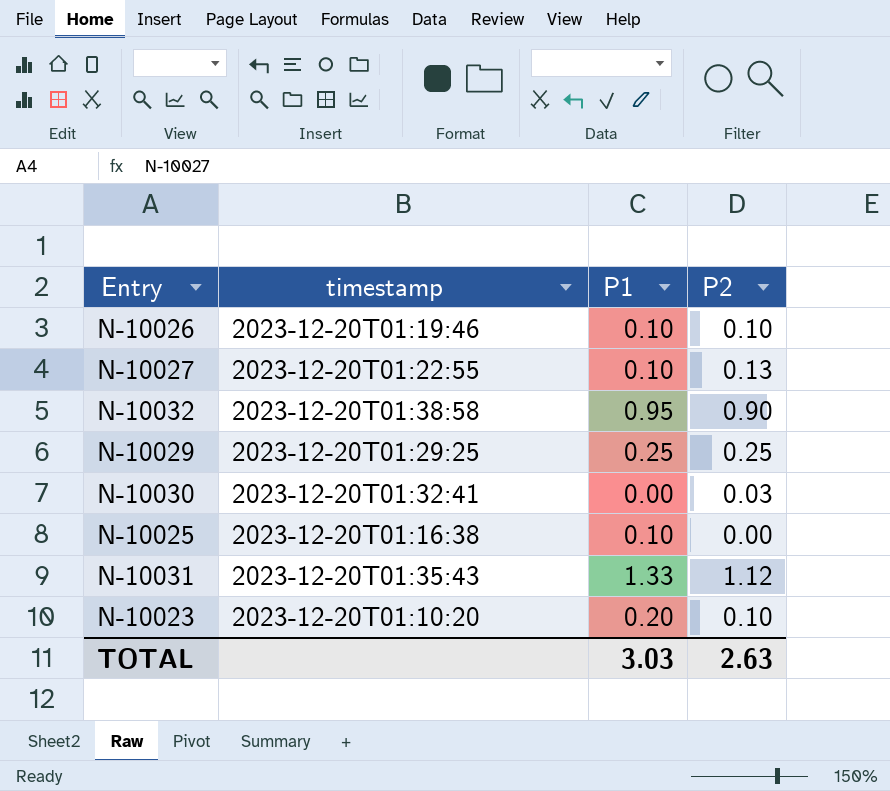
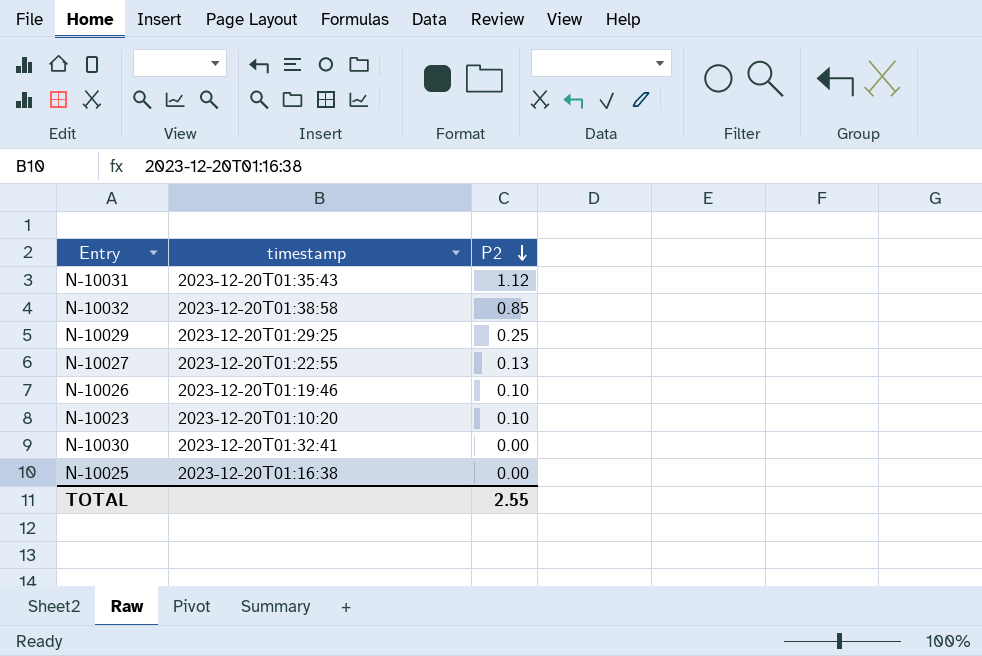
row order: none -> P2 descending
column P1 | position: 3 -> none
N-10032 | P2: 0.90 -> 0.85
N-10030 | P2: 0.03 -> 0.00
TOTAL | P2: 2.63 -> 2.55

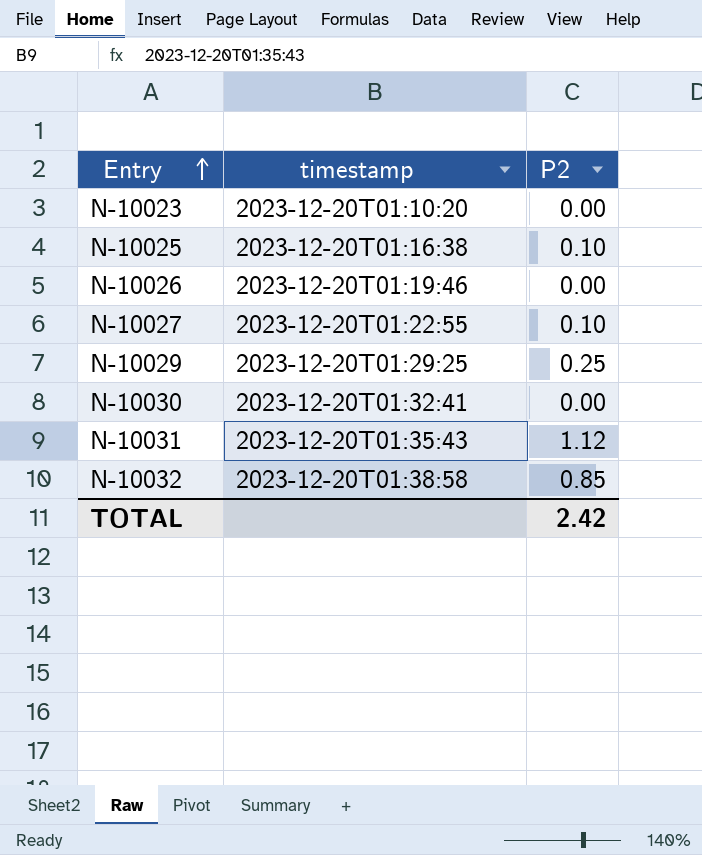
row order: P2 descending -> Entry ascending
N-10023 | P2: 0.10 -> 0.00
N-10025 | P2: 0.00 -> 0.10
N-10026 | P2: 0.10 -> 0.00
N-10027 | P2: 0.13 -> 0.10
TOTAL | P2: 2.55 -> 2.42

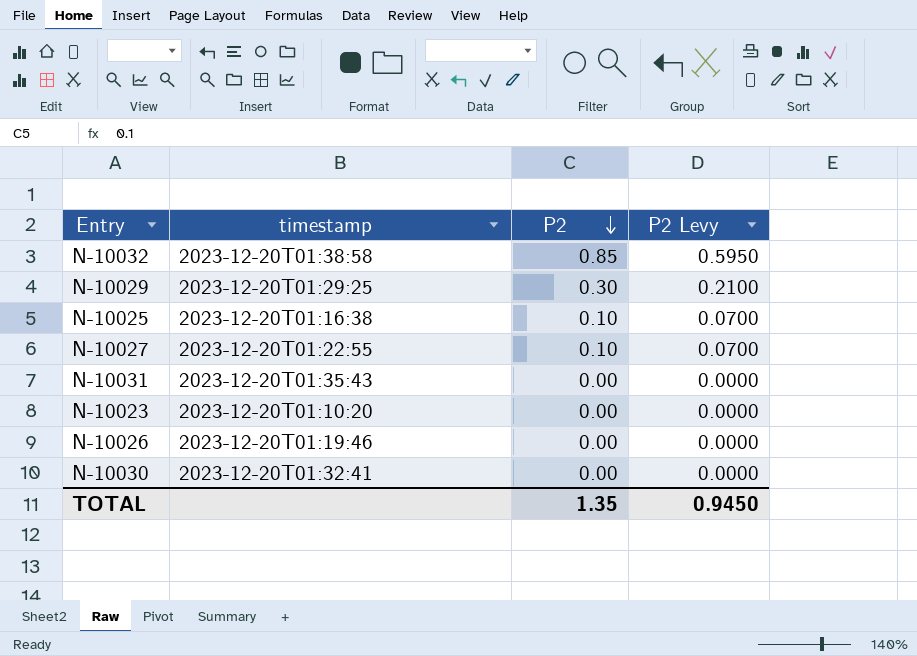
row order: Entry ascending -> P2 descending
column P2 Levy | formula: none -> [P2] * 0.7
N-10029 | P2: 0.25 -> 0.30
N-10031 | P2: 1.12 -> 0.00
TOTAL | P2: 2.42 -> 1.35

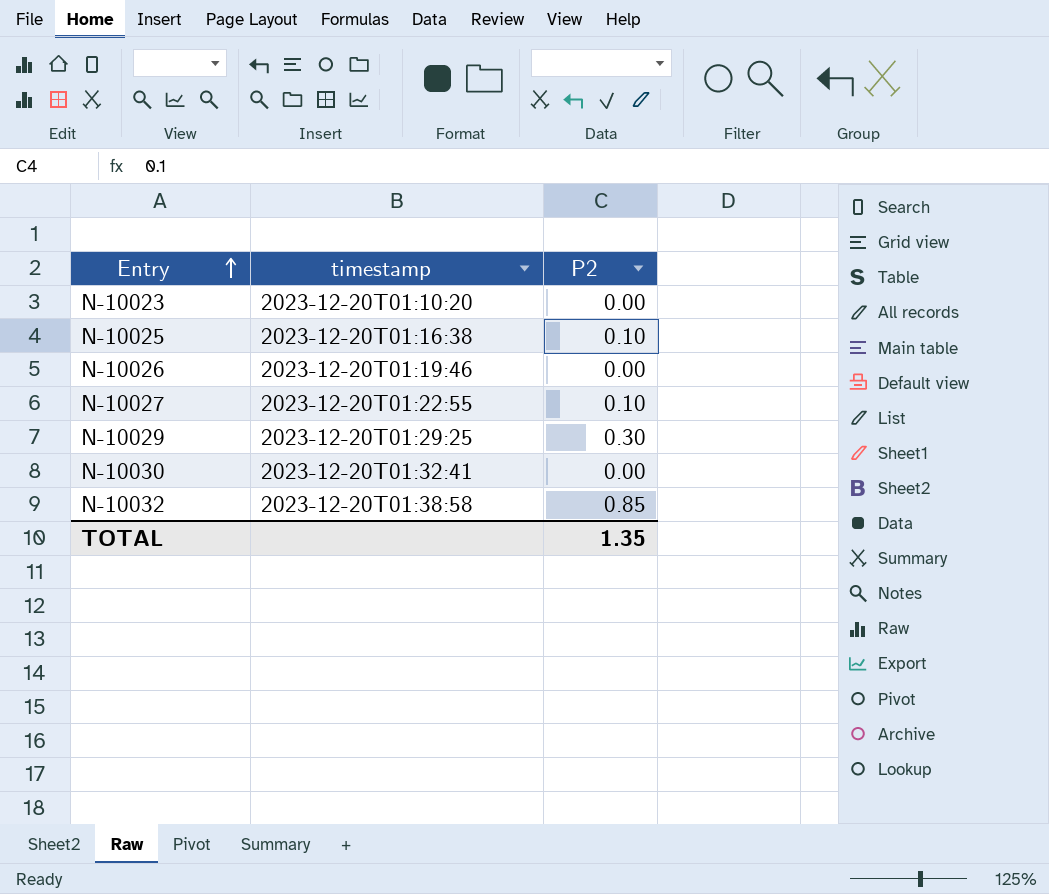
row order: P2 descending -> Entry ascending
column P2 Levy | formula: [P2] * 0.7 -> none
row N-10031: 2023-12-20T01:35:43 | 0.00 | 0.0000 -> none

